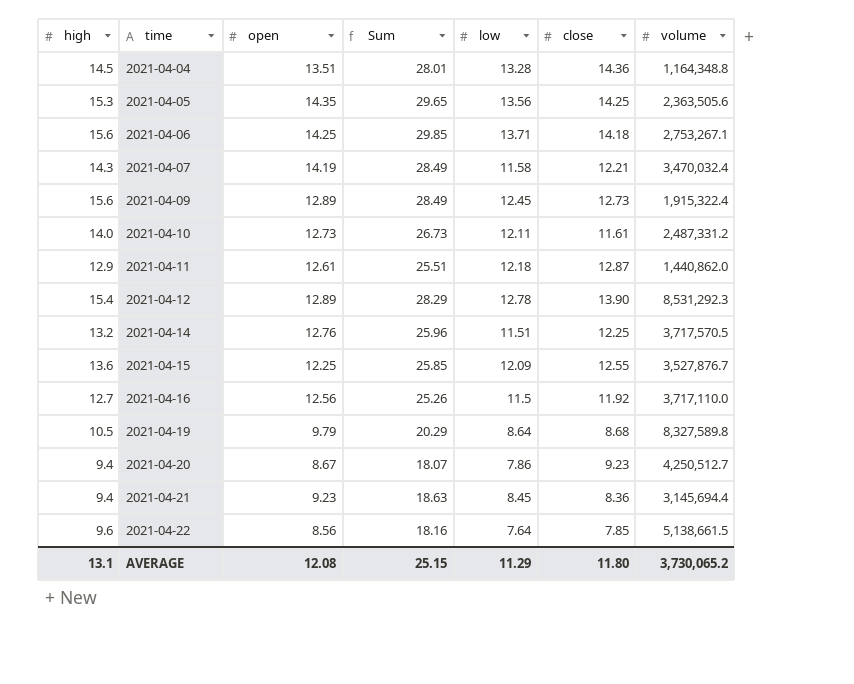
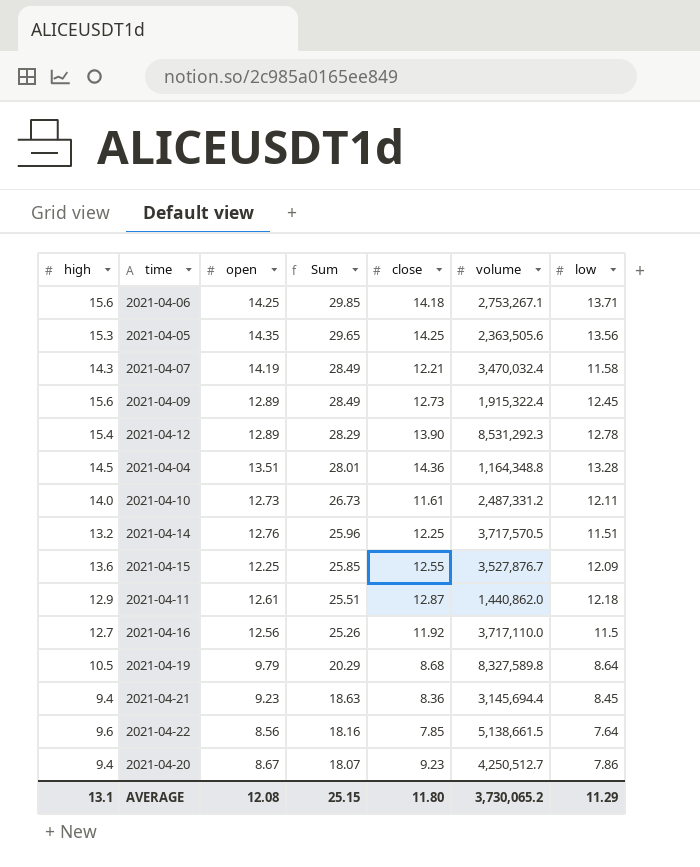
row order: time ascending -> Sum descending
column low | position: 5 -> 7

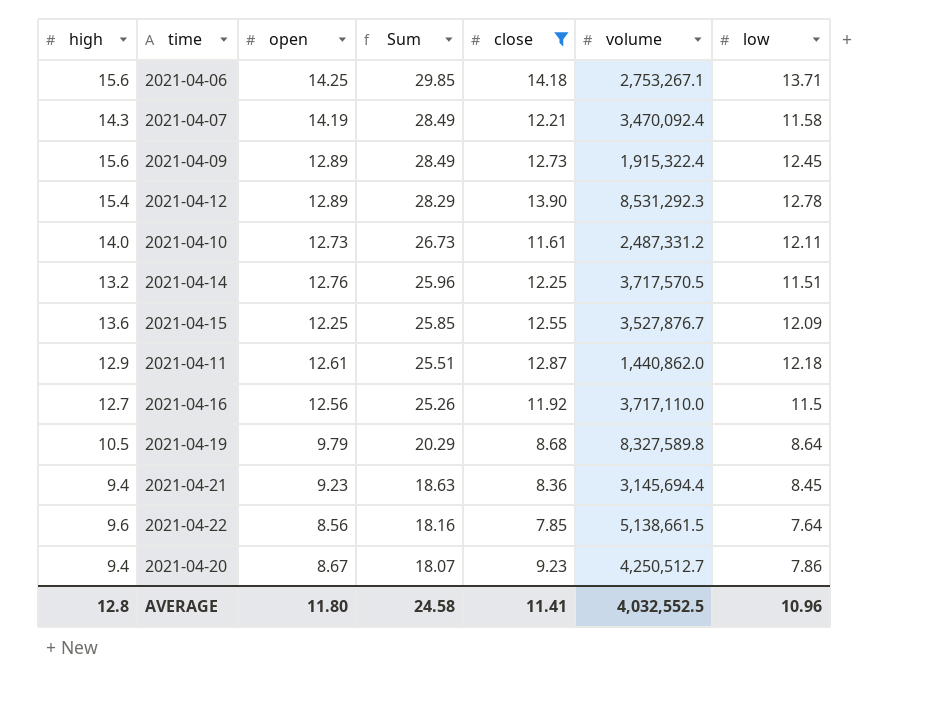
filter: none -> close <= 14.18
2021-04-07 | volume: 3,470,032.4 -> 3,470,092.4
AVERAGE | high: 13.1 -> 12.8
AVERAGE | open: 12.08 -> 11.80
AVERAGE | Sum: 25.15 -> 24.58
AVERAGE | close: 11.80 -> 11.41
AVERAGE | volume: 3,730,065.2 -> 4,032,552.5
AVERAGE | low: 11.29 -> 10.96

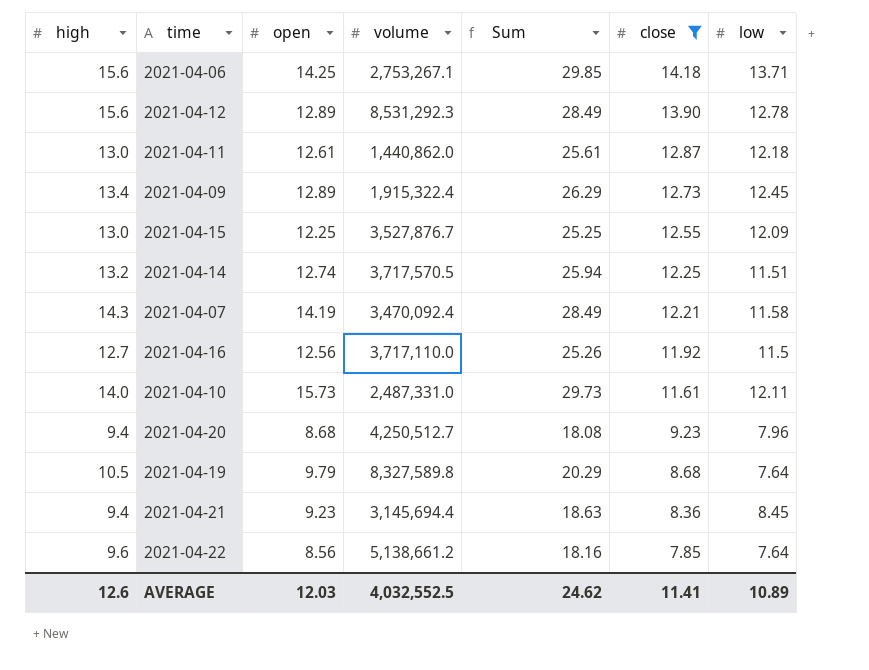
row order: Sum descending -> close descending
column volume | position: 6 -> 4
2021-04-12 | high: 15.4 -> 15.6
2021-04-12 | Sum: 28.29 -> 28.49
2021-04-11 | high: 12.9 -> 13.0
2021-04-11 | Sum: 25.51 -> 25.61
2021-04-09 | high: 15.6 -> 13.4
2021-04-09 | Sum: 28.49 -> 26.29
2021-04-15 | high: 13.6 -> 13.0
2021-04-15 | Sum: 25.85 -> 25.25
2021-04-14 | open: 12.76 -> 12.74
2021-04-14 | Sum: 25.96 -> 25.94
2021-04-10 | open: 12.73 -> 15.73
2021-04-10 | volume: 2,487,331.2 -> 2,487,331.0
2021-04-10 | Sum: 26.73 -> 29.73
2021-04-20 | open: 8.67 -> 8.68
2021-04-20 | Sum: 18.07 -> 18.08
2021-04-20 | low: 7.86 -> 7.96
2021-04-19 | low: 8.64 -> 7.64
2021-04-22 | volume: 5,138,661.5 -> 5,138,661.2
AVERAGE | high: 12.8 -> 12.6
AVERAGE | open: 11.80 -> 12.03
AVERAGE | Sum: 24.58 -> 24.62
AVERAGE | low: 10.96 -> 10.89

